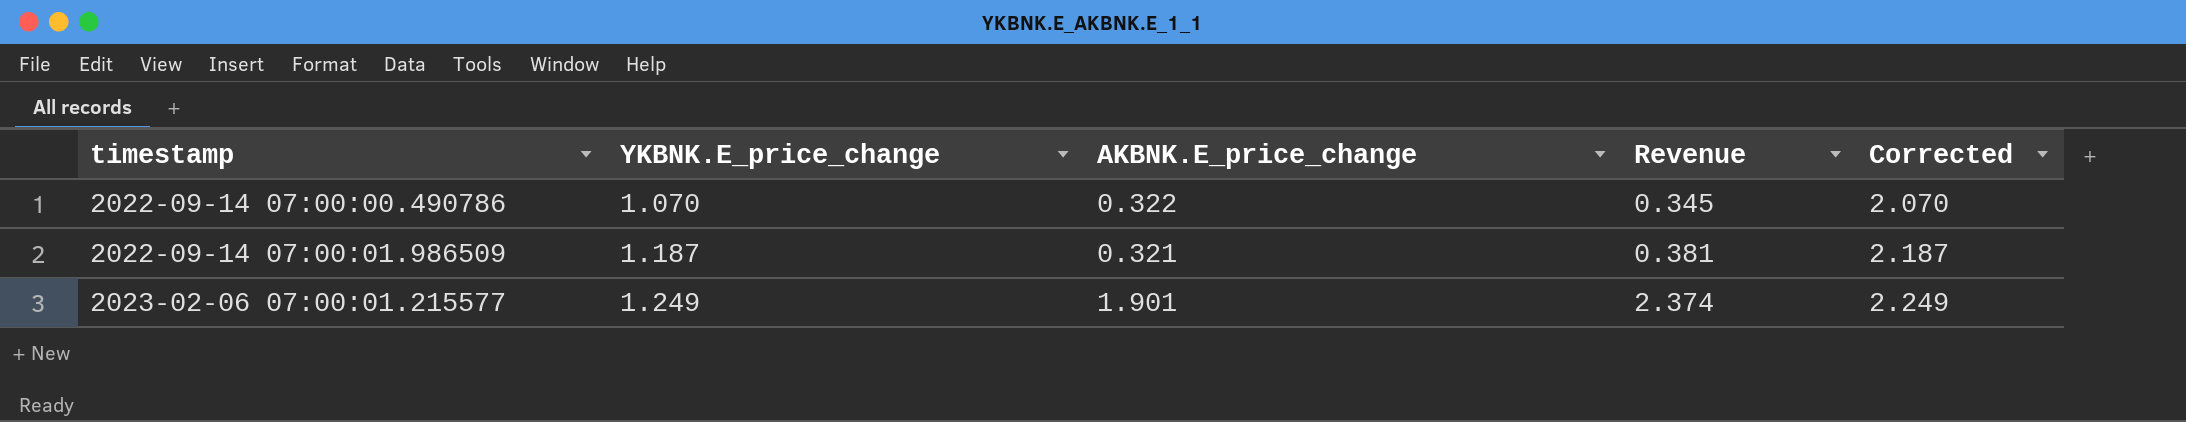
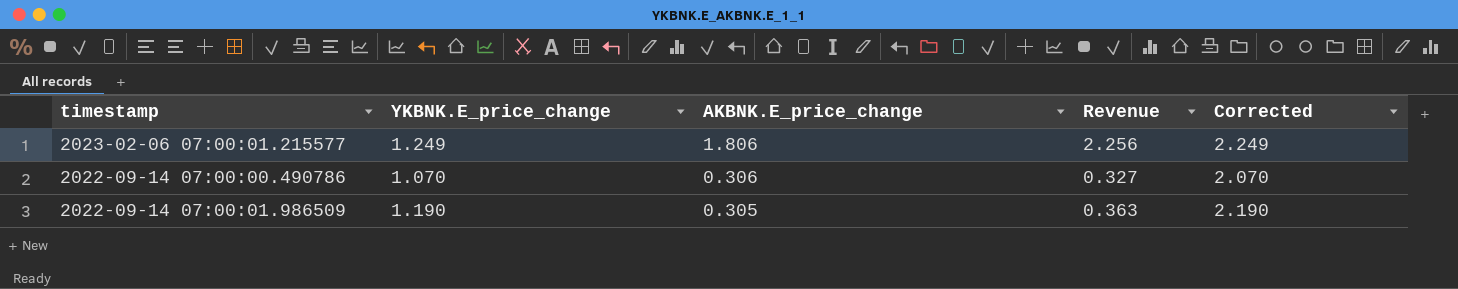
row order: timestamp ascending -> AKBNK.E_price_change descending
2023-02-06 07:00:01.215577 | AKBNK.E_price_change: 1.901 -> 1.806
2023-02-06 07:00:01.215577 | Revenue: 2.374 -> 2.256
2022-09-14 07:00:00.490786 | AKBNK.E_price_change: 0.322 -> 0.306
2022-09-14 07:00:00.490786 | Revenue: 0.345 -> 0.327
2022-09-14 07:00:01.986509 | YKBNK.E_price_change: 1.187 -> 1.190
2022-09-14 07:00:01.986509 | AKBNK.E_price_change: 0.321 -> 0.305
2022-09-14 07:00:01.986509 | Revenue: 0.381 -> 0.363
2022-09-14 07:00:01.986509 | Corrected: 2.187 -> 2.190

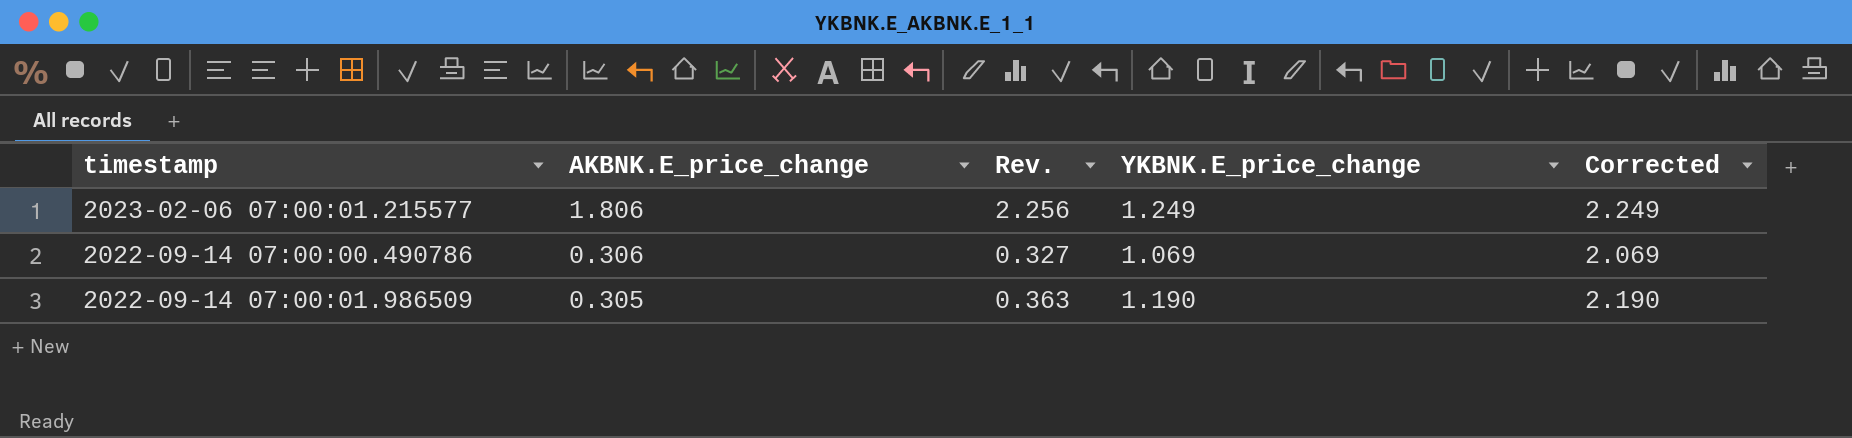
column name: Revenue -> Rev.
column YKBNK.E_price_change | position: 2 -> 4
2022-09-14 07:00:00.490786 | YKBNK.E_price_change: 1.070 -> 1.069
2022-09-14 07:00:00.490786 | Corrected: 2.070 -> 2.069

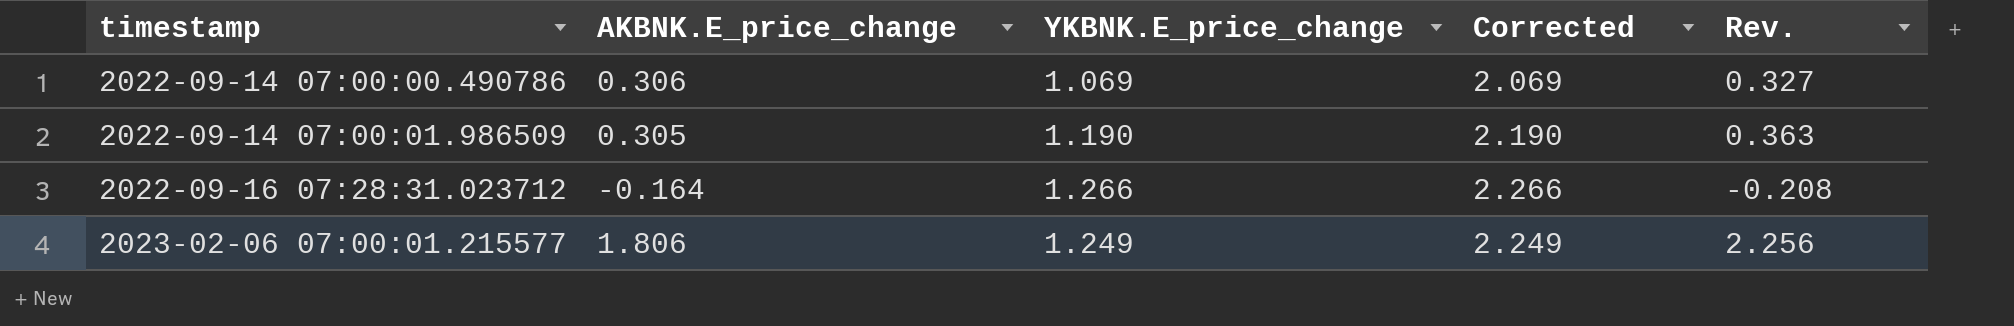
row order: AKBNK.E_price_change descending -> timestamp ascending
column Rev. | position: 3 -> 5
row 2022-09-16 07:28:31.023712: none -> -0.164 | 1.266 | 2.266 | -0.208

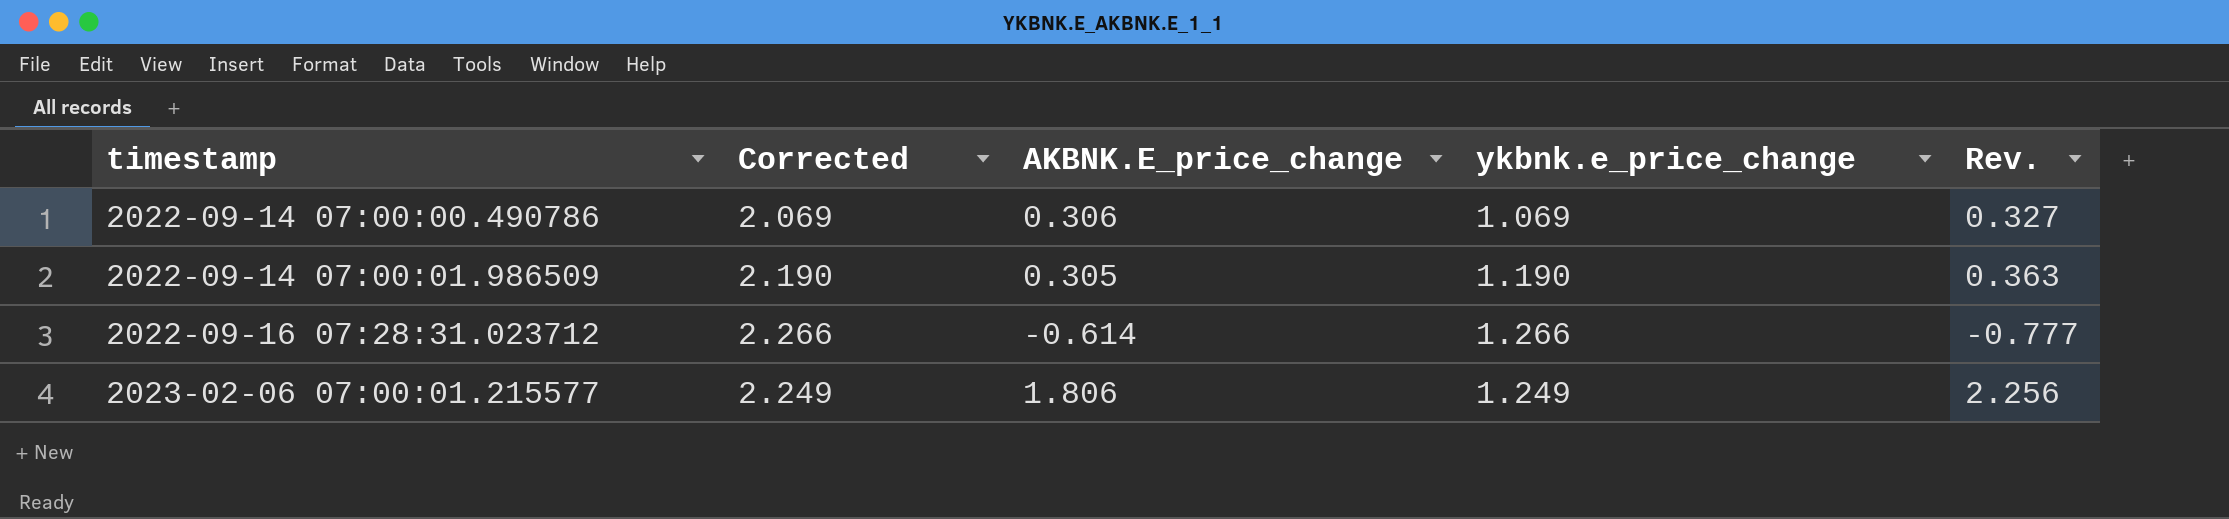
column Corrected | position: 4 -> 2
column name: YKBNK.E_price_change -> ykbnk.e_price_change
2022-09-16 07:28:31.023712 | AKBNK.E_price_change: -0.164 -> -0.614
2022-09-16 07:28:31.023712 | Rev.: -0.208 -> -0.777

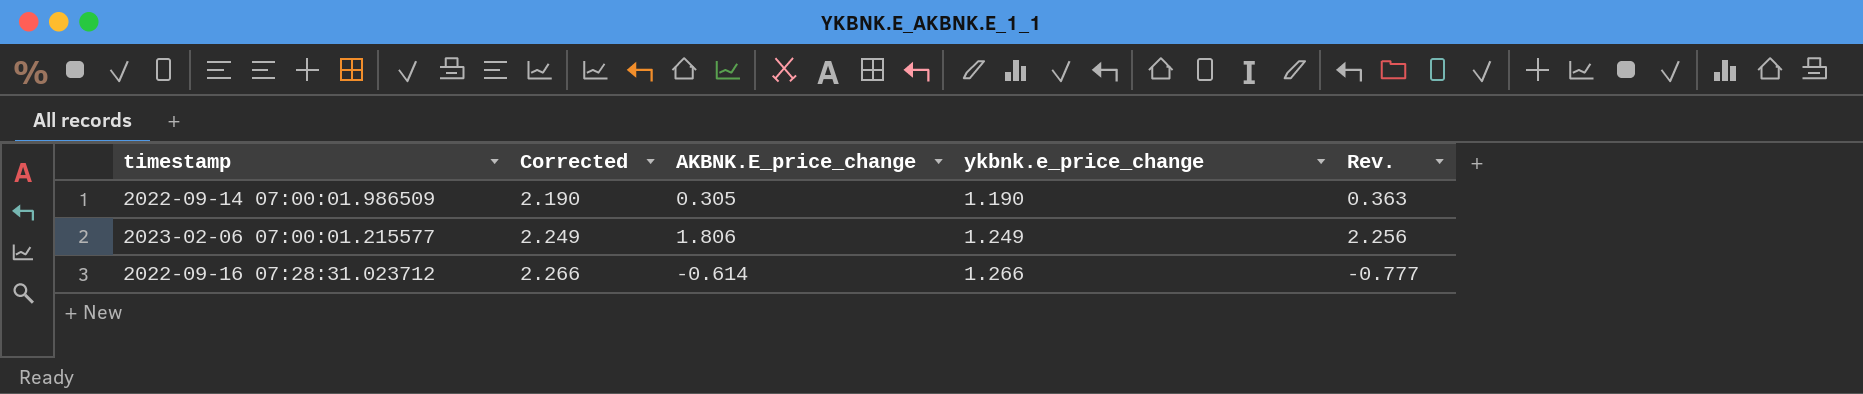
row order: timestamp ascending -> Corrected ascending
row 2022-09-14 07:00:00.490786: 2.069 | 0.306 | 1.069 | 0.327 -> none

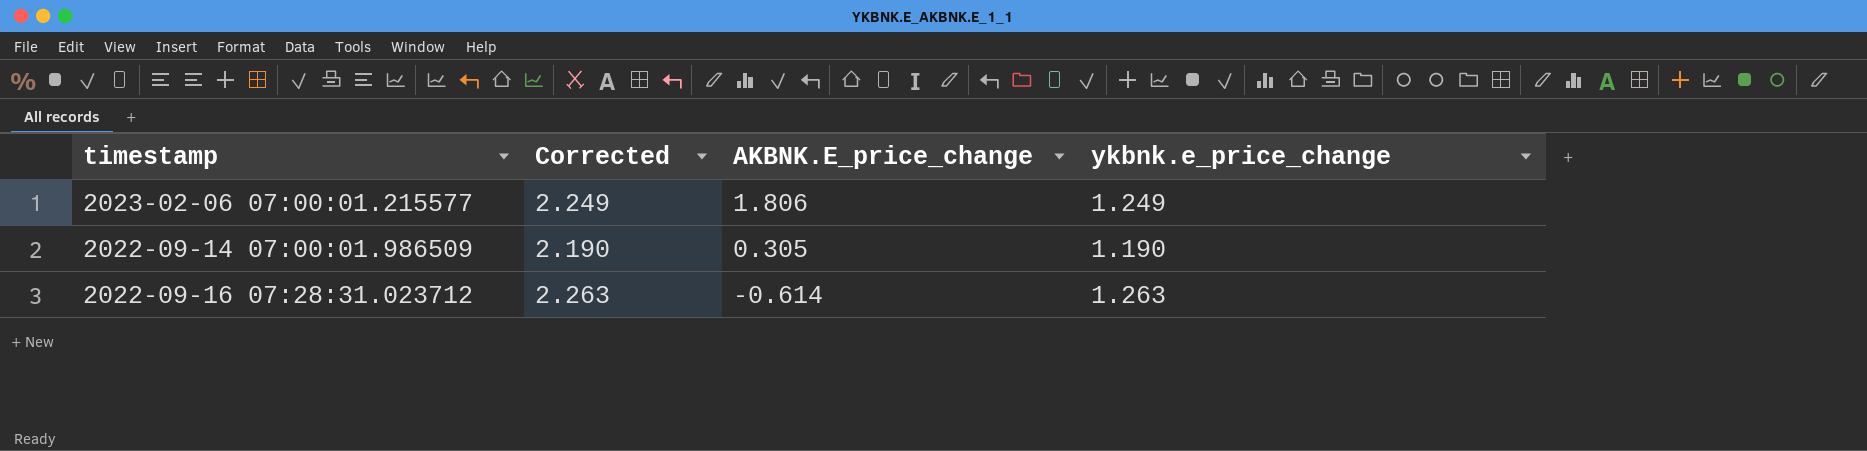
row order: Corrected ascending -> AKBNK.E_price_change descending
column Rev. | formula: [AKBNK.E_price_change] * [ykbnk.e_price_change] -> none
2022-09-16 07:28:31.023712 | Corrected: 2.266 -> 2.263
2022-09-16 07:28:31.023712 | ykbnk.e_price_change: 1.266 -> 1.263

